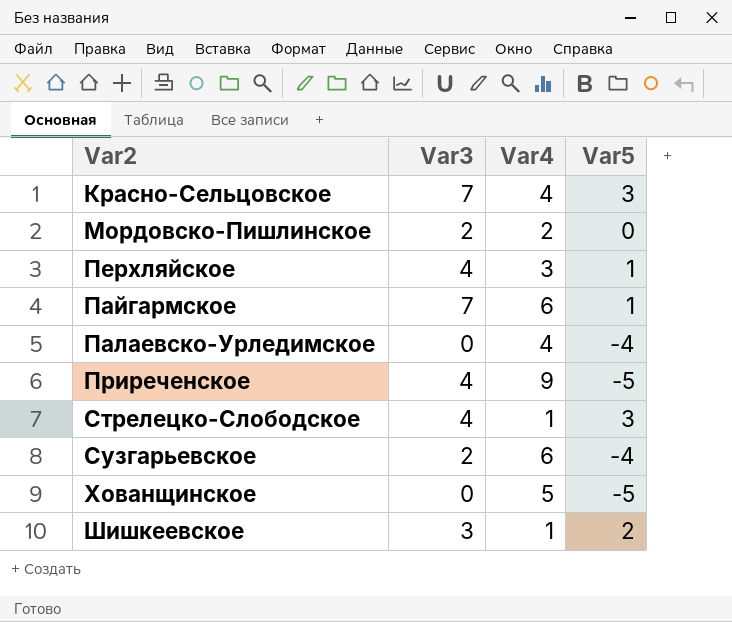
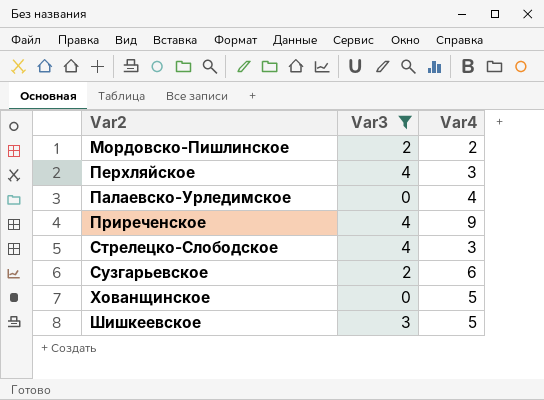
filter: none -> Var3 != 7
column Var5 | formula: [Var3] - [Var4] -> none
Стрелецко-Слободское | Var4: 1 -> 3
Шишкеевское | Var4: 1 -> 5

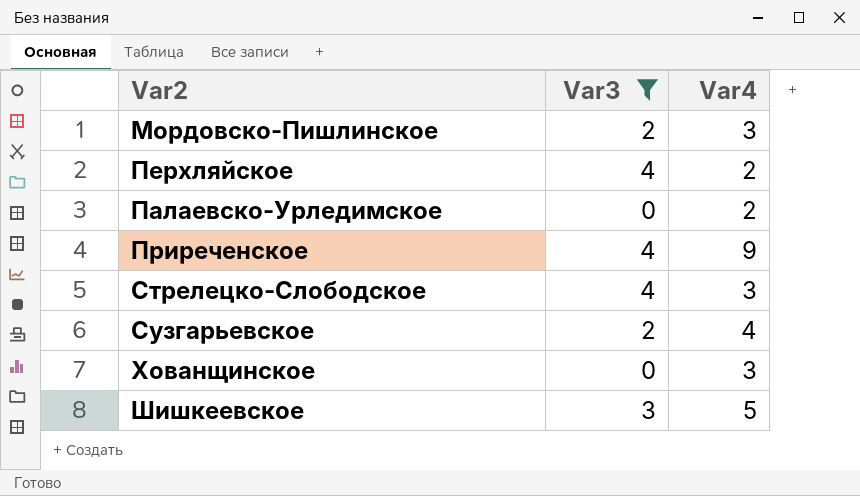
Мордовско-Пишлинское | Var4: 2 -> 3
Перхляйское | Var4: 3 -> 2
Палаевско-Урледимское | Var4: 4 -> 2
Сузгарьевское | Var4: 6 -> 4
Хованщинское | Var4: 5 -> 3

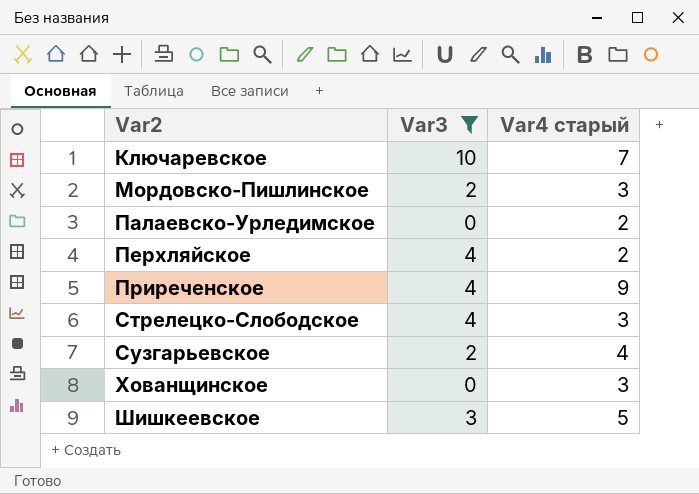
row order: none -> Var2 ascending
column name: Var4 -> Var4 старый
row Ключаревское: none -> 10 | 7

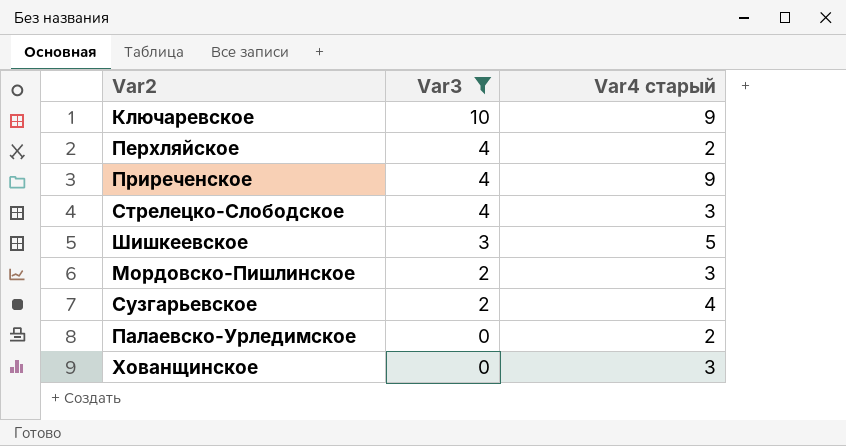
row order: Var2 ascending -> Var3 descending
Ключаревское | Var4 старый: 7 -> 9

